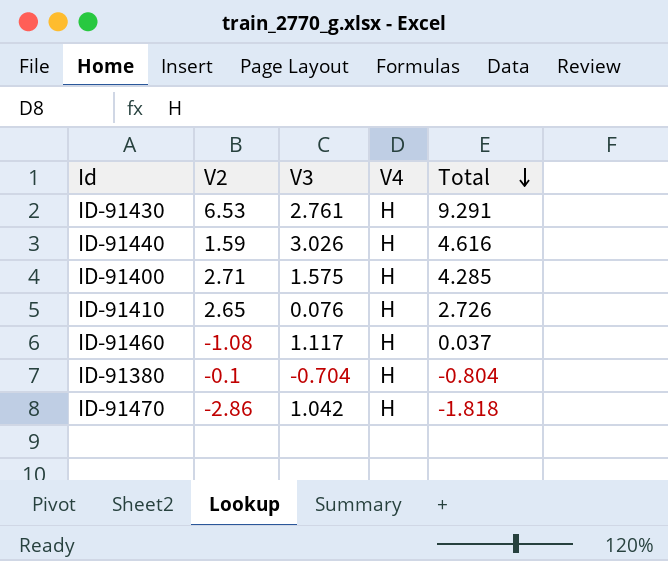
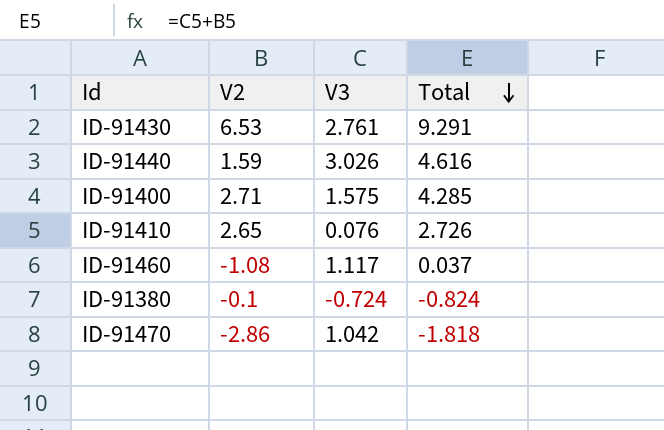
column V4 | position: 4 -> none
ID-91380 | V3: -0.704 -> -0.724
ID-91380 | Total: -0.804 -> -0.824

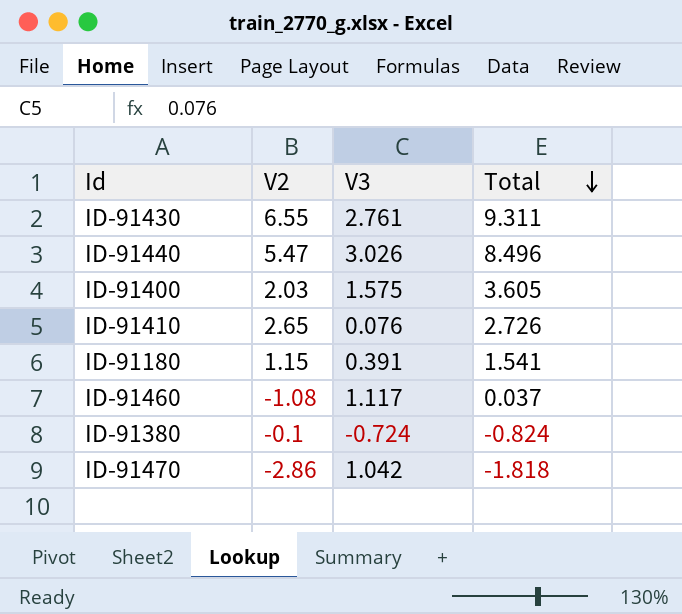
ID-91430 | V2: 6.53 -> 6.55
ID-91430 | Total: 9.291 -> 9.311
ID-91440 | V2: 1.59 -> 5.47
ID-91440 | Total: 4.616 -> 8.496
ID-91400 | V2: 2.71 -> 2.03
ID-91400 | Total: 4.285 -> 3.605
row ID-91180: none -> 1.15 | 0.391 | 1.541

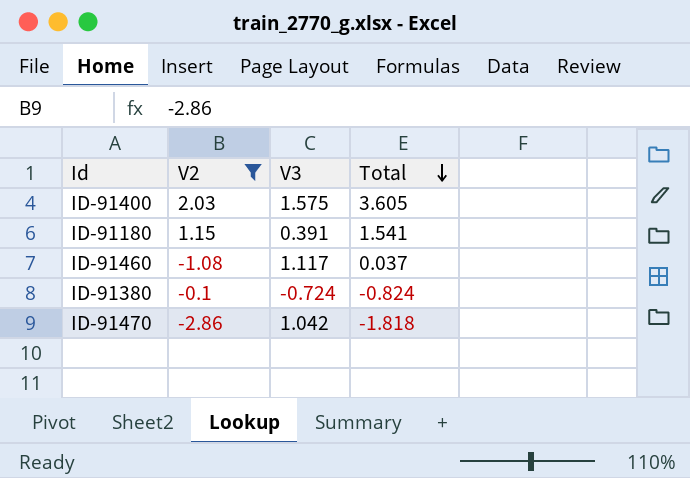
filter: none -> V2 <= 2.03

